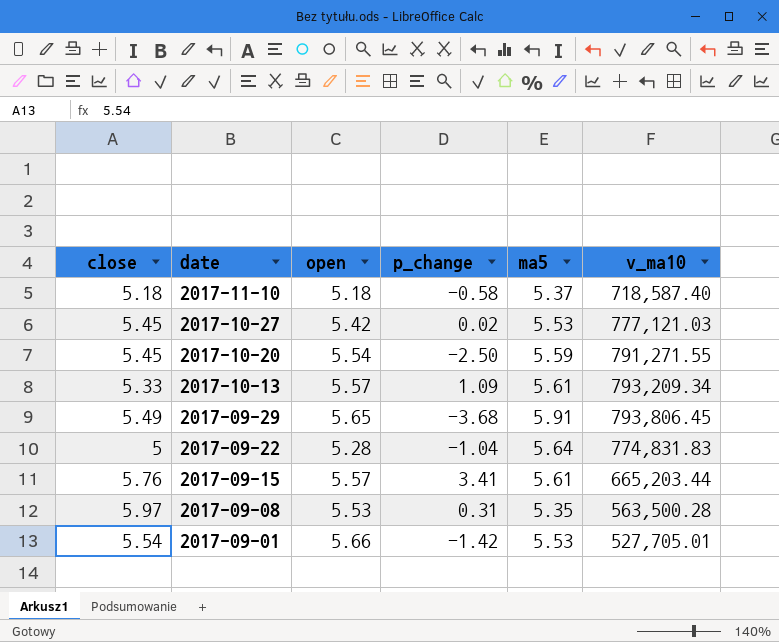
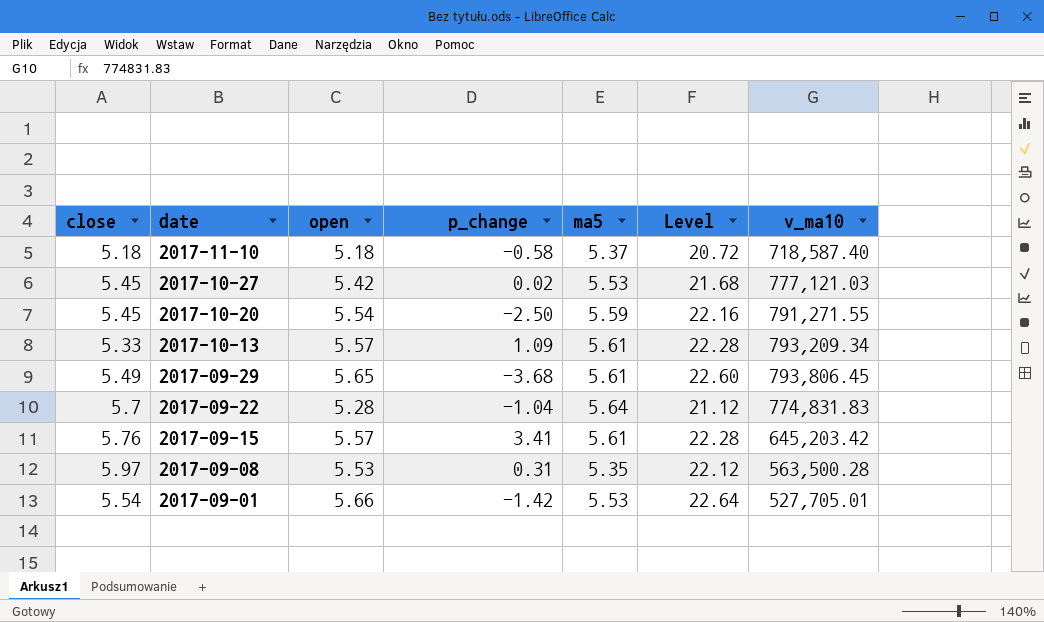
column Level | formula: none -> [open] * 4
2017-09-29 | ma5: 5.91 -> 5.61
2017-09-22 | close: 5 -> 5.7
2017-09-15 | v_ma10: 665,203.44 -> 645,203.42

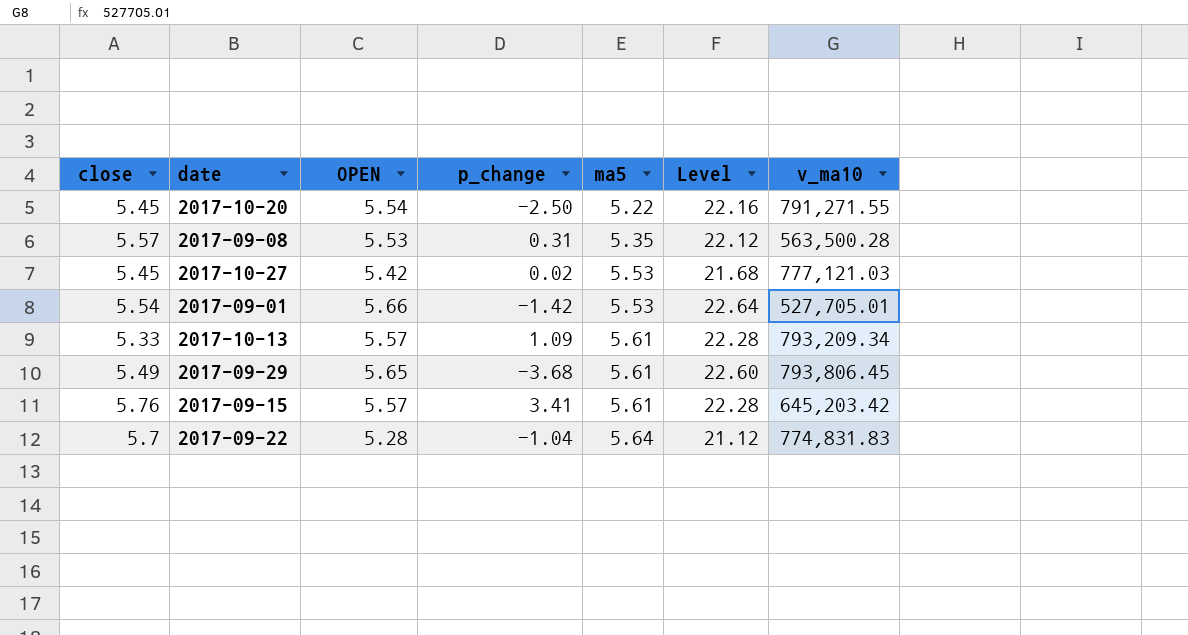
row order: date descending -> ma5 ascending
column name: open -> OPEN
row 2017-11-10: 5.18 | 5.18 | -0.58 | 5.37 | 20.72 | 718,587.40 -> none
2017-10-20 | ma5: 5.59 -> 5.22
2017-09-08 | close: 5.97 -> 5.57

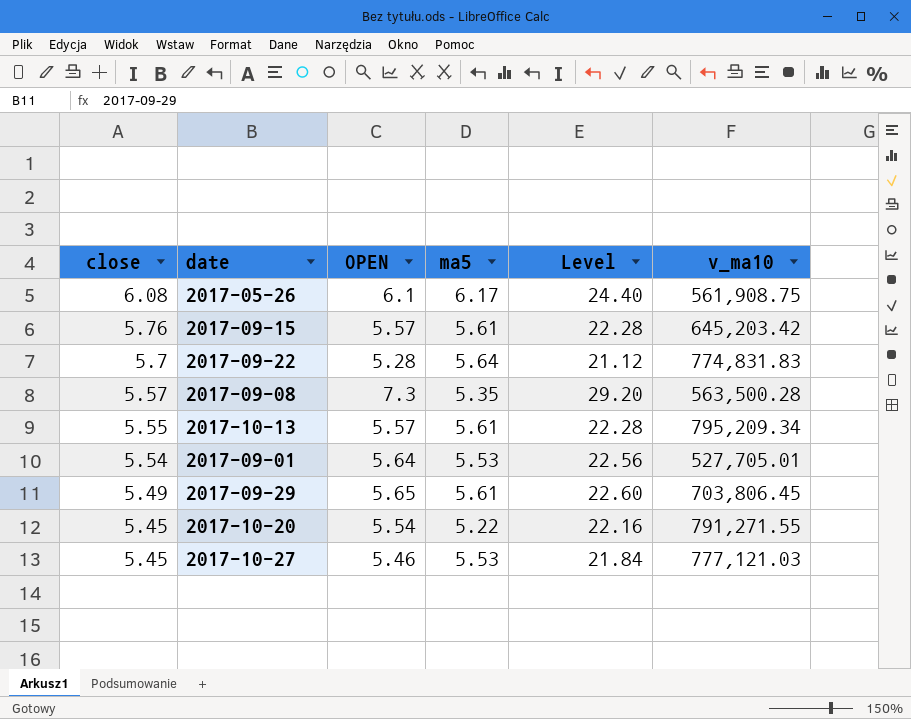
row order: ma5 ascending -> close descending
column p_change | position: 4 -> none
row 2017-05-26: none -> 6.08 | 6.1 | 6.17 | 24.40 | 561,908.75
2017-09-08 | OPEN: 5.53 -> 7.3
2017-09-08 | Level: 22.12 -> 29.20
2017-10-13 | close: 5.33 -> 5.55
2017-10-13 | v_ma10: 793,209.34 -> 795,209.34
2017-09-01 | OPEN: 5.66 -> 5.64
2017-09-01 | Level: 22.64 -> 22.56
2017-09-29 | v_ma10: 793,806.45 -> 703,806.45
2017-10-27 | OPEN: 5.42 -> 5.46
2017-10-27 | Level: 21.68 -> 21.84

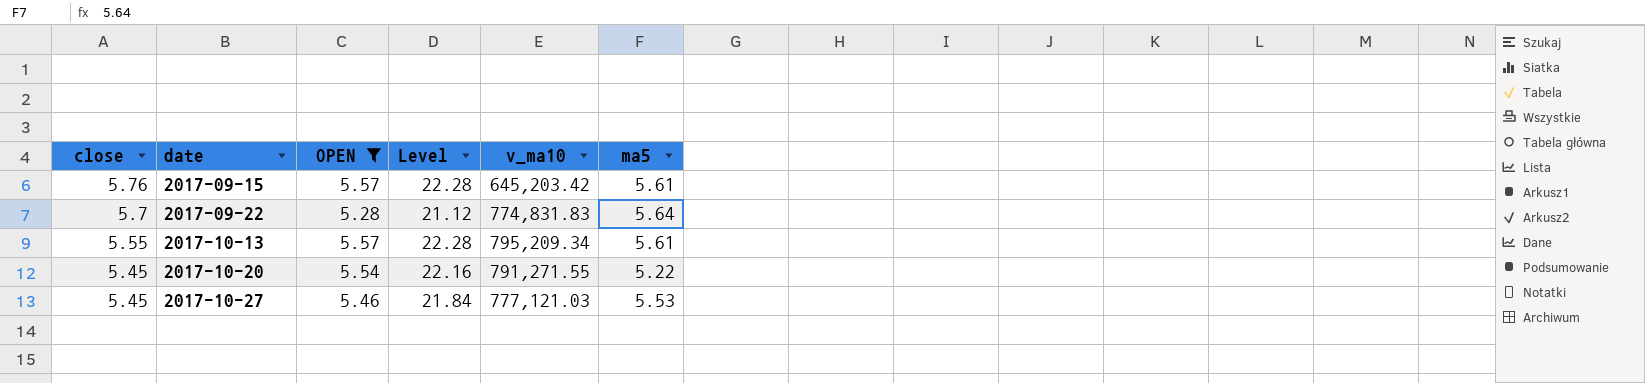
filter: none -> OPEN <= 5.57
column ma5 | position: 4 -> 6

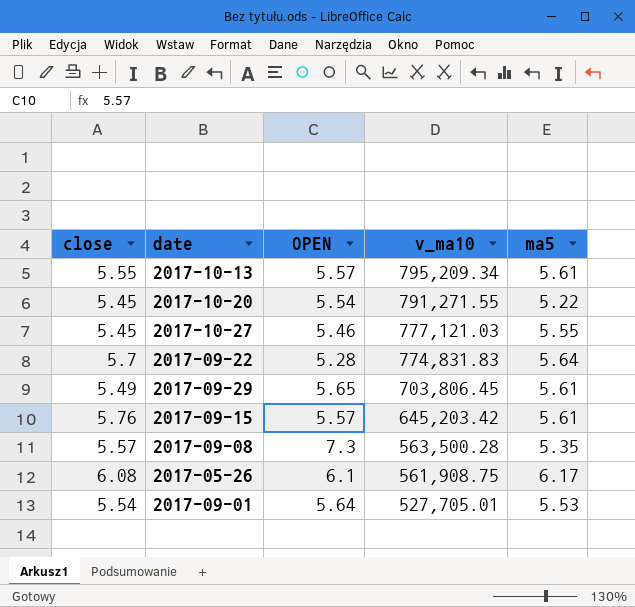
filter: OPEN <= 5.57 -> none
row order: close descending -> v_ma10 descending
column Level | formula: [OPEN] * 4 -> none
2017-10-27 | ma5: 5.53 -> 5.55

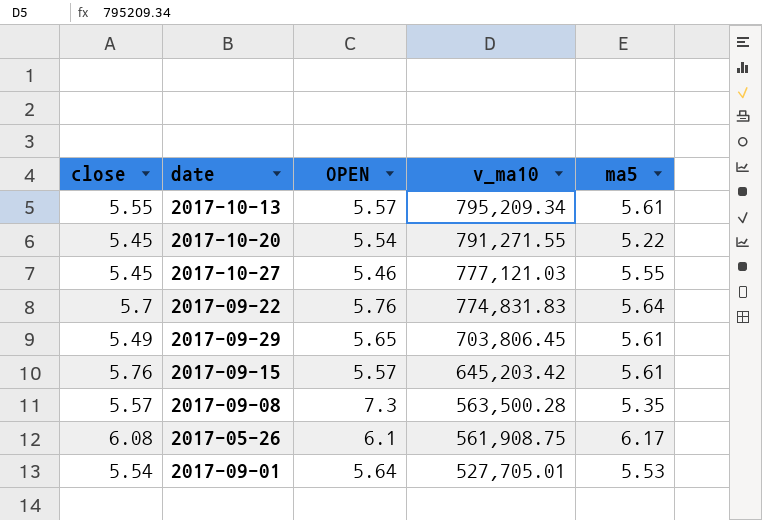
2017-09-22 | OPEN: 5.28 -> 5.76

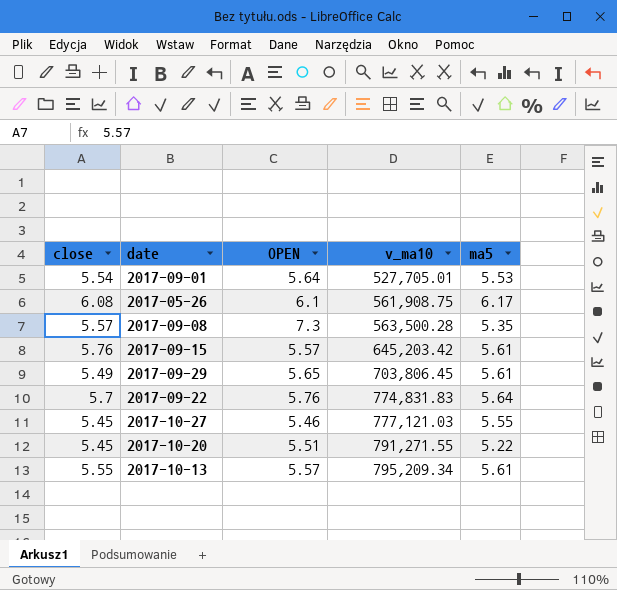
row order: v_ma10 descending -> v_ma10 ascending
2017-10-20 | OPEN: 5.54 -> 5.51

